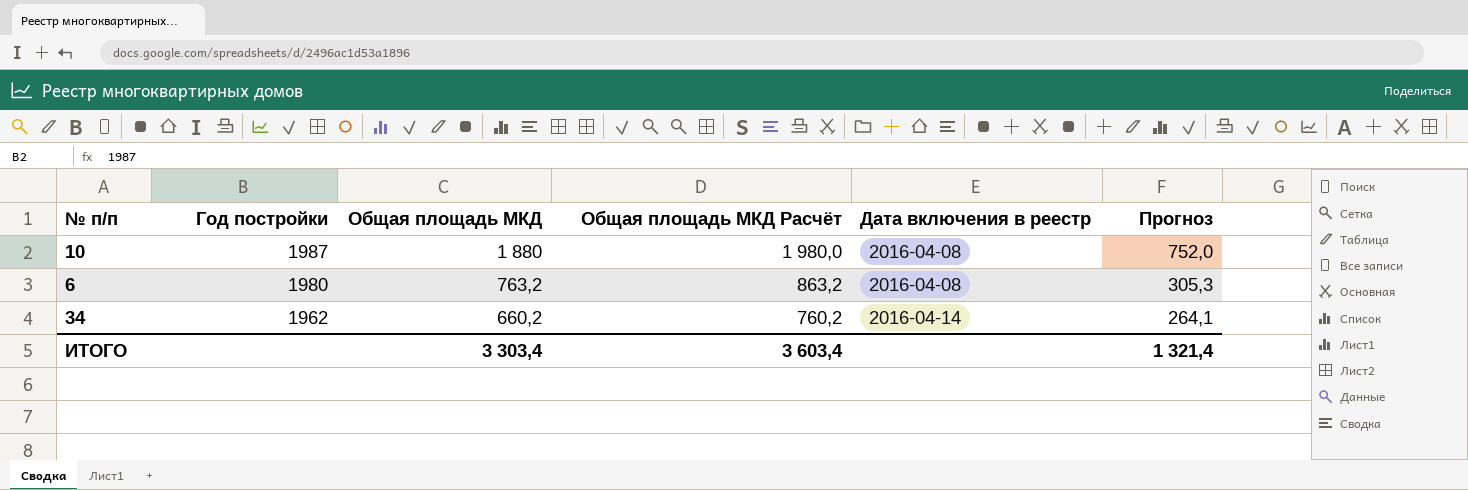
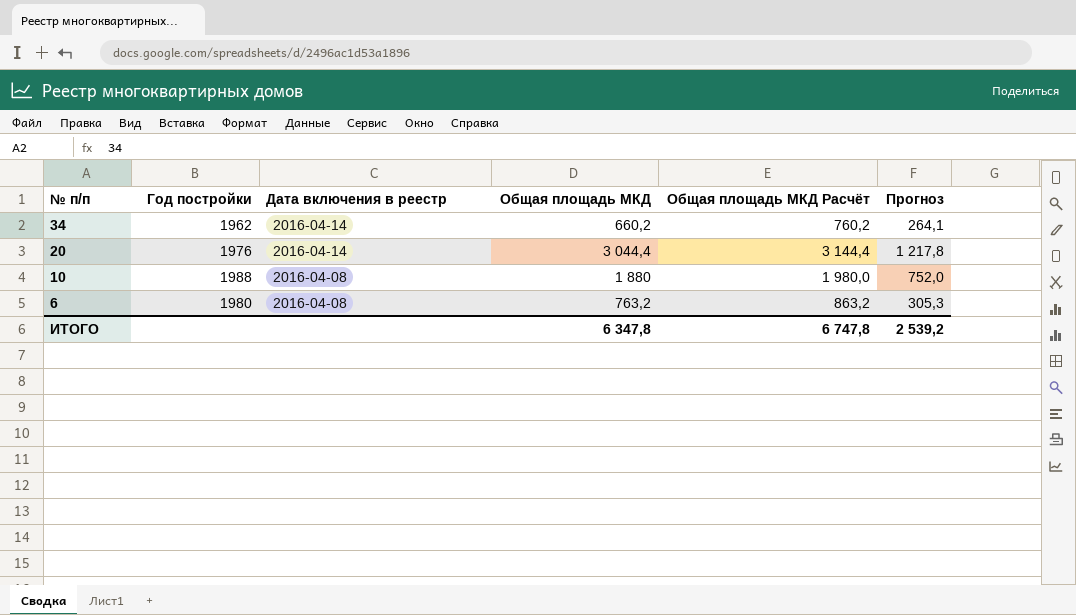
row order: Год постройки descending -> № п/п descending
column Дата включения в реестр | position: 5 -> 3
row 20: none -> 1976 | 2016-04-14 | 3 044,4 | 3 144,4 | 1 217,8
10 | Год постройки: 1987 -> 1988
ИТОГО | Общая площадь МКД: 3 303,4 -> 6 347,8
ИТОГО | Общая площадь МКД Расчёт: 3 603,4 -> 6 747,8
ИТОГО | Прогноз: 1 321,4 -> 2 539,2

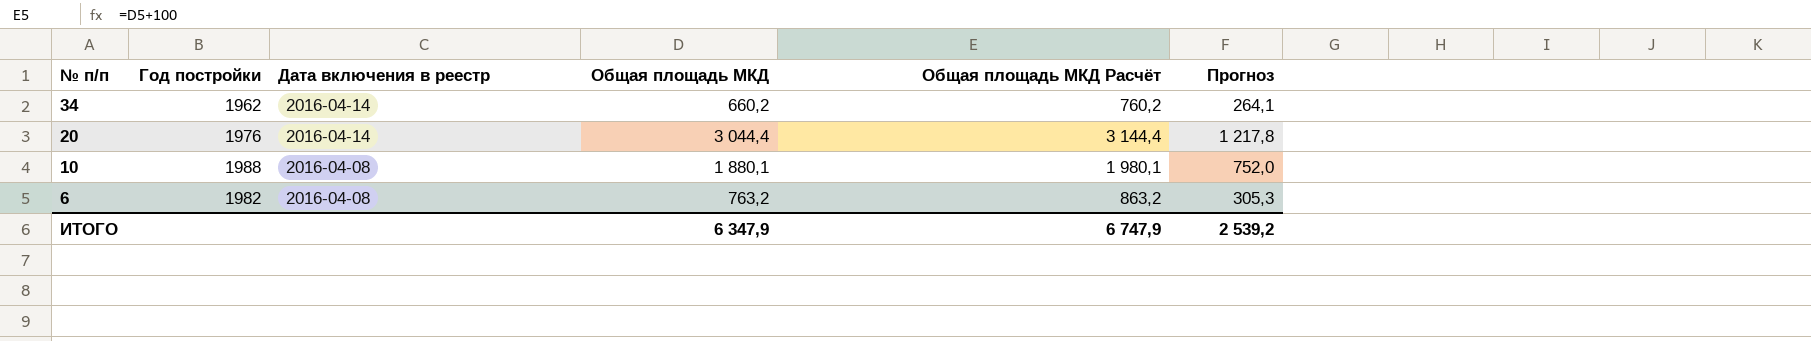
10 | Общая площадь МКД: 1 880 -> 1 880,1
10 | Общая площадь МКД Расчёт: 1 980,0 -> 1 980,1
6 | Год постройки: 1980 -> 1982
ИТОГО | Общая площадь МКД: 6 347,8 -> 6 347,9
ИТОГО | Общая площадь МКД Расчёт: 6 747,8 -> 6 747,9

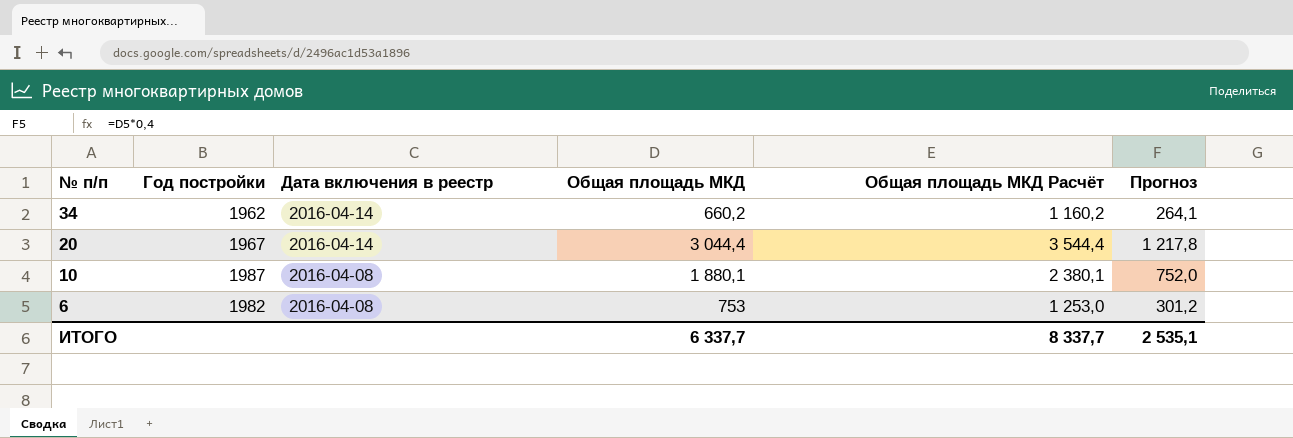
column Общая площадь МКД Расчёт | formula: [Общая площадь МКД] + 100 -> [Общая площадь МКД] + 500
20 | Год постройки: 1976 -> 1967
10 | Год постройки: 1988 -> 1987
6 | Общая площадь МКД: 763,2 -> 753
6 | Прогноз: 305,3 -> 301,2
ИТОГО | Общая площадь МКД: 6 347,9 -> 6 337,7
ИТОГО | Общая площадь МКД Расчёт: 6 747,9 -> 8 337,7
ИТОГО | Прогноз: 2 539,2 -> 2 535,1

